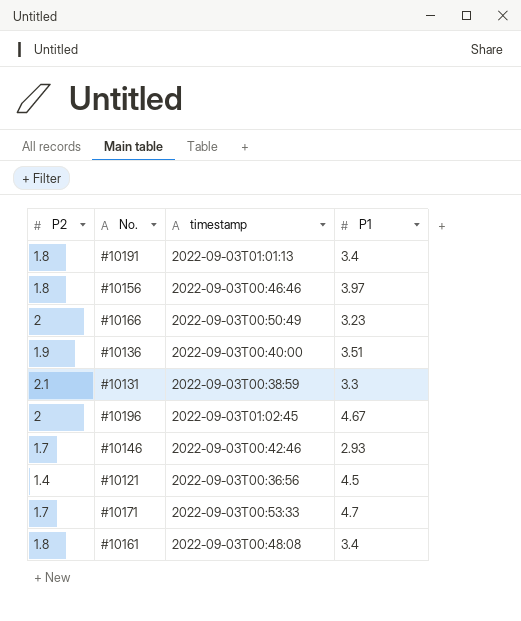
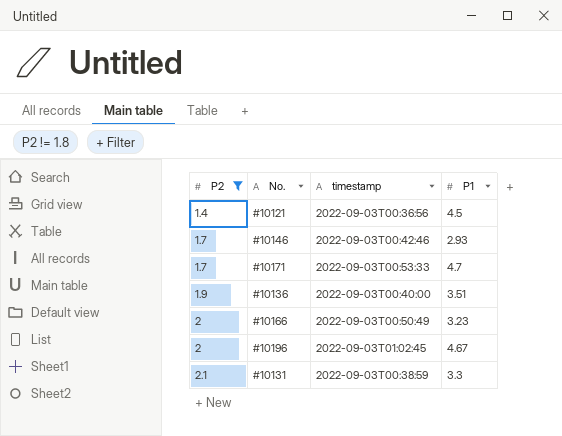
filter: none -> P2 != 1.8
row order: none -> P2 ascending

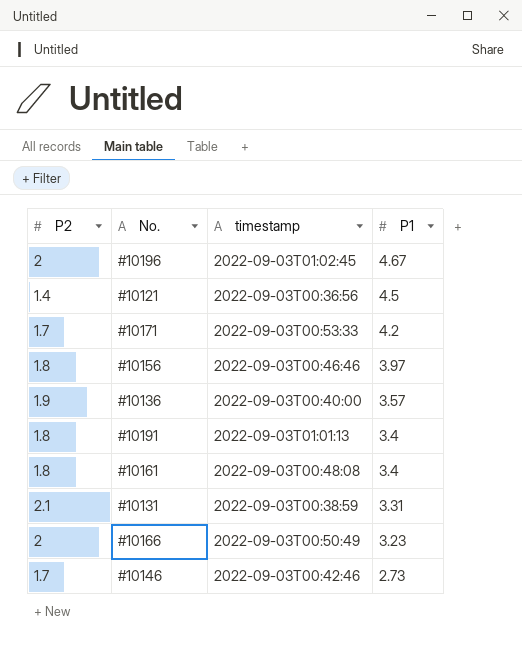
filter: P2 != 1.8 -> none
row order: P2 ascending -> P1 descending
#10171 | P1: 4.7 -> 4.2
#10136 | P1: 3.51 -> 3.57
#10131 | P1: 3.3 -> 3.31
#10146 | P1: 2.93 -> 2.73

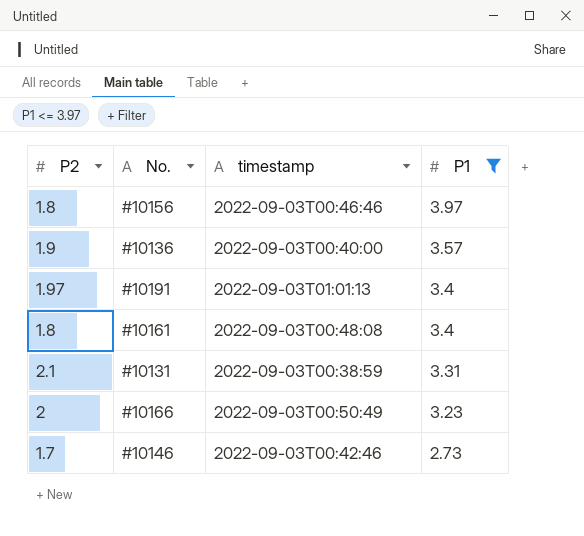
filter: none -> P1 <= 3.97
#10191 | P2: 1.8 -> 1.97

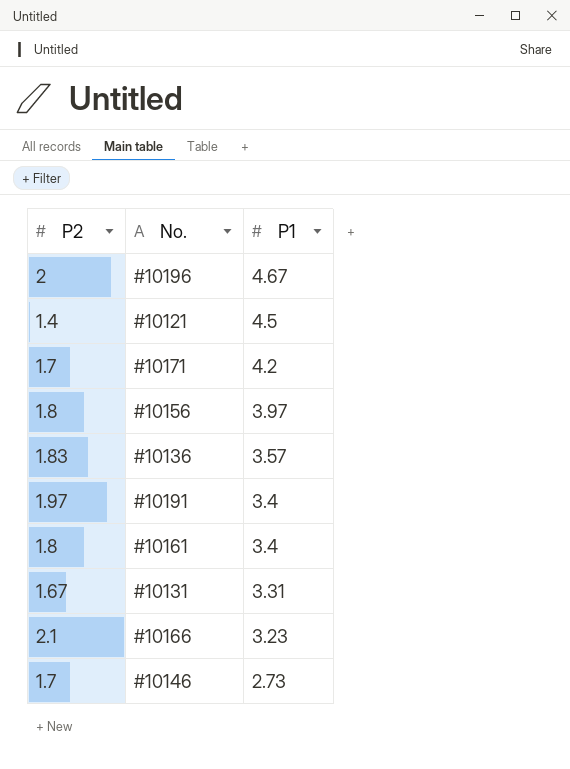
filter: P1 <= 3.97 -> none
column timestamp | position: 3 -> none
#10136 | P2: 1.9 -> 1.83
#10131 | P2: 2.1 -> 1.67
#10166 | P2: 2 -> 2.1

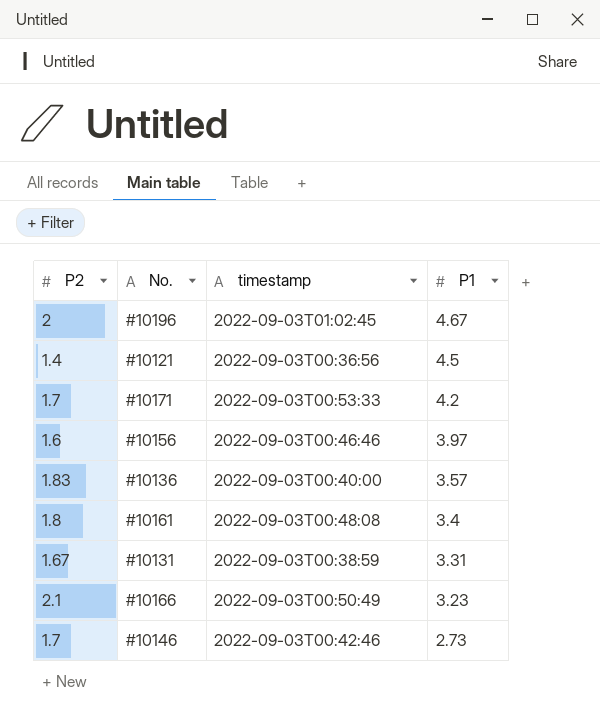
column timestamp | position: none -> 3
row #10191: 1.97 | 3.4 -> none
#10156 | P2: 1.8 -> 1.6

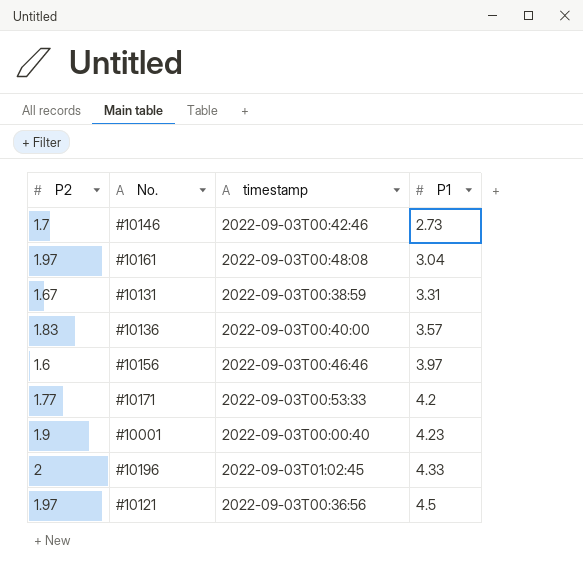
row order: P1 descending -> P1 ascending
row #10166: 2.1 | 2022-09-03T00:50:49 | 3.23 -> none
#10161 | P2: 1.8 -> 1.97
#10161 | P1: 3.4 -> 3.04
#10171 | P2: 1.7 -> 1.77
row #10001: none -> 1.9 | 2022-09-03T00:00:40 | 4.23
#10196 | P1: 4.67 -> 4.33
#10121 | P2: 1.4 -> 1.97

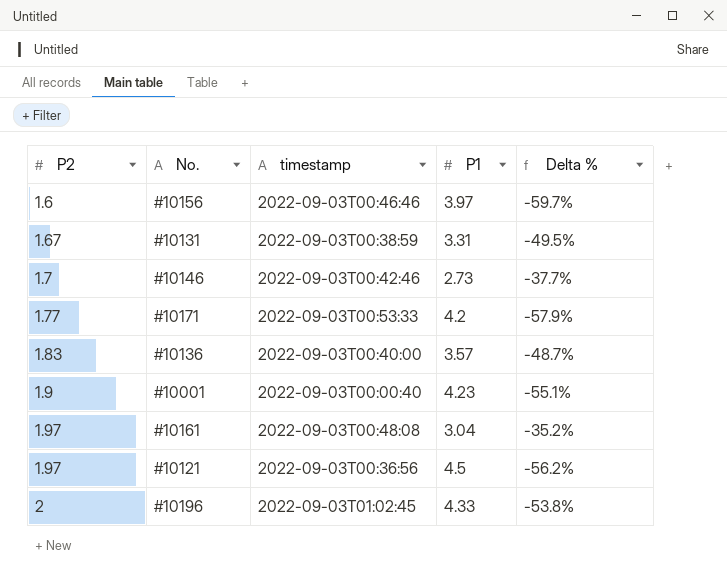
row order: P1 ascending -> P2 ascending
column Delta % | formula: none -> ([P2] - [P1]) / [P1]

